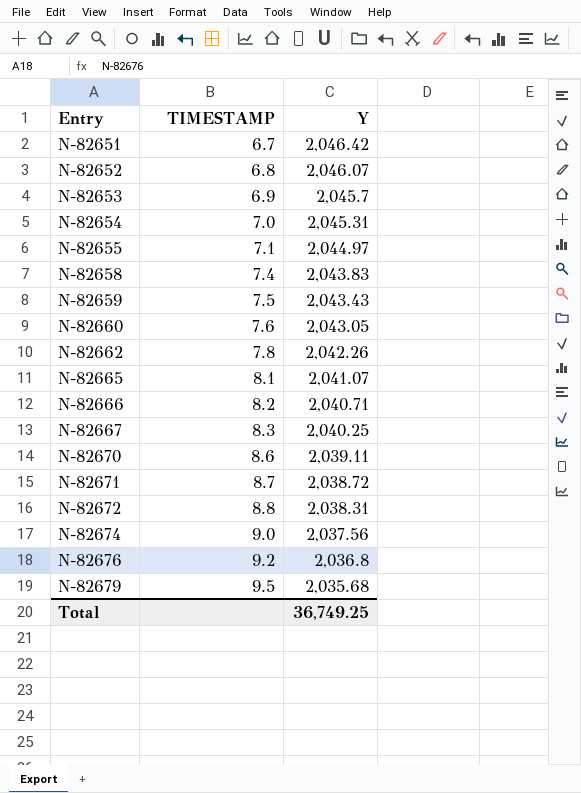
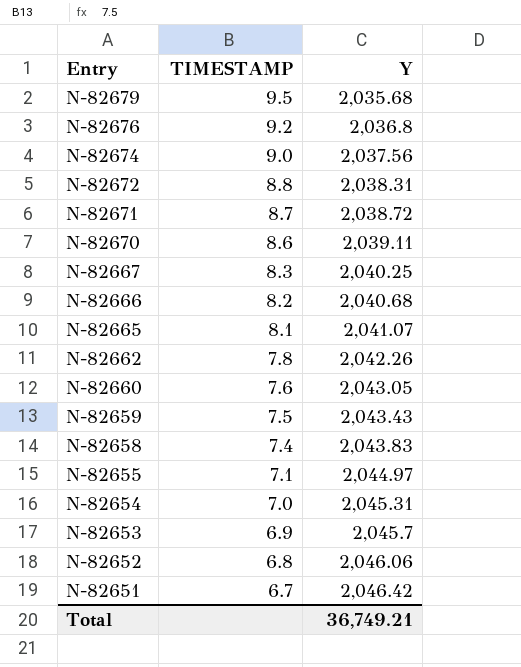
row order: Entry ascending -> Entry descending
N-82666 | Y: 2,040.71 -> 2,040.68
N-82652 | Y: 2,046.07 -> 2,046.06
Total | Y: 36,749.25 -> 36,749.21

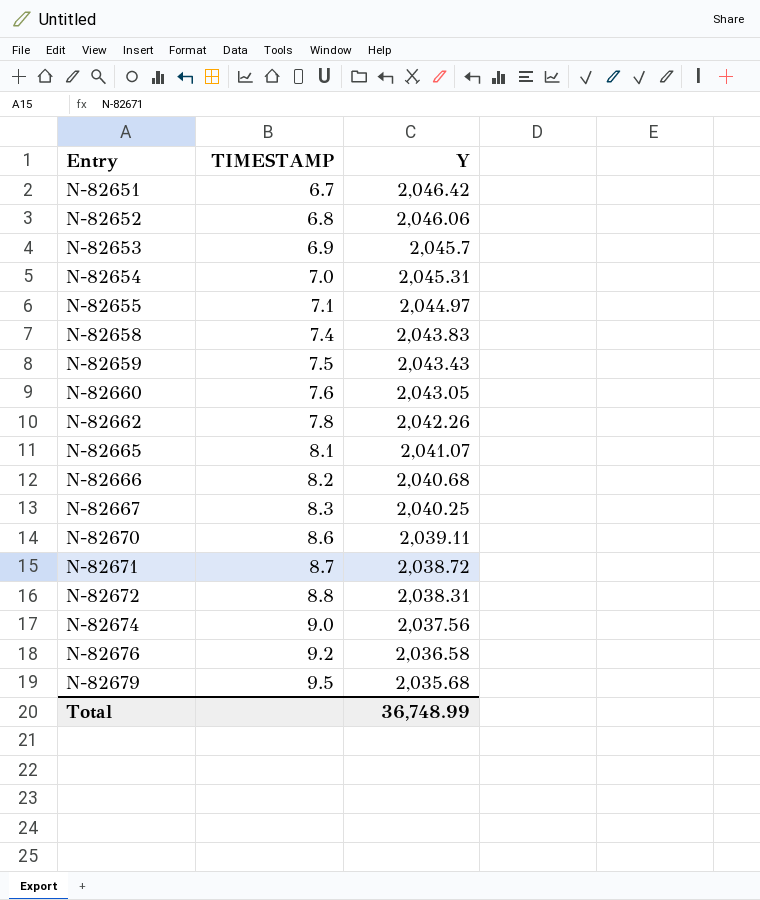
row order: Entry descending -> Entry ascending
N-82676 | Y: 2,036.8 -> 2,036.58
Total | Y: 36,749.21 -> 36,748.99

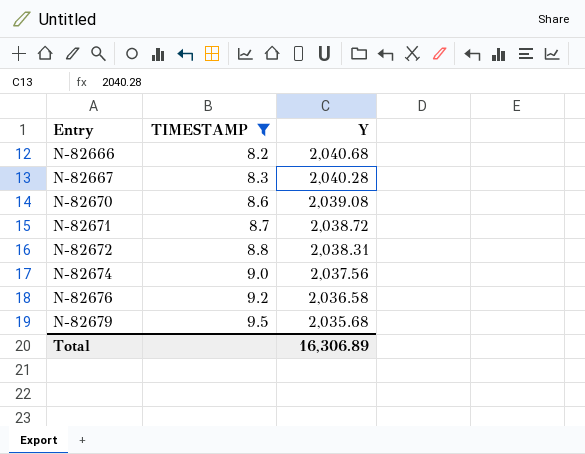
filter: none -> TIMESTAMP >= 8.2
N-82667 | Y: 2,040.25 -> 2,040.28
N-82670 | Y: 2,039.11 -> 2,039.08
Total | Y: 36,748.99 -> 16,306.89

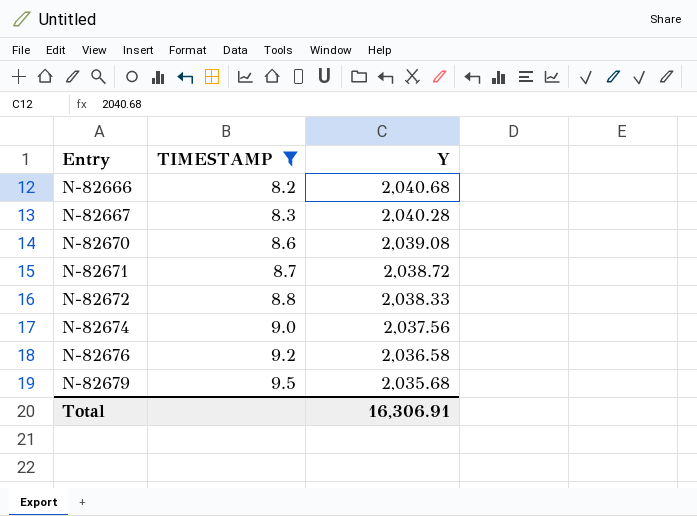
N-82672 | Y: 2,038.31 -> 2,038.33
Total | Y: 16,306.89 -> 16,306.91

